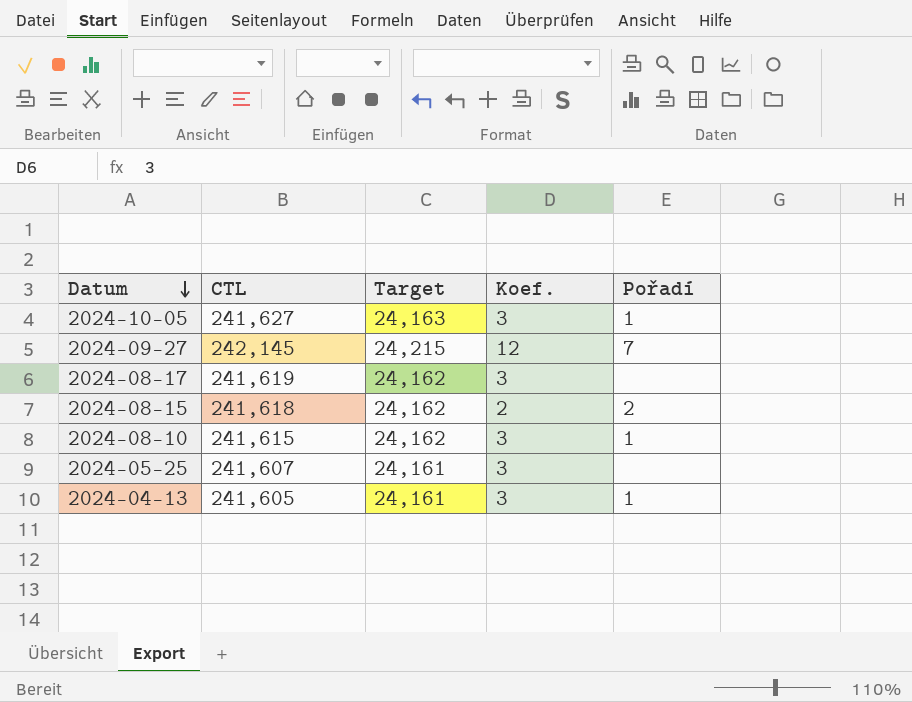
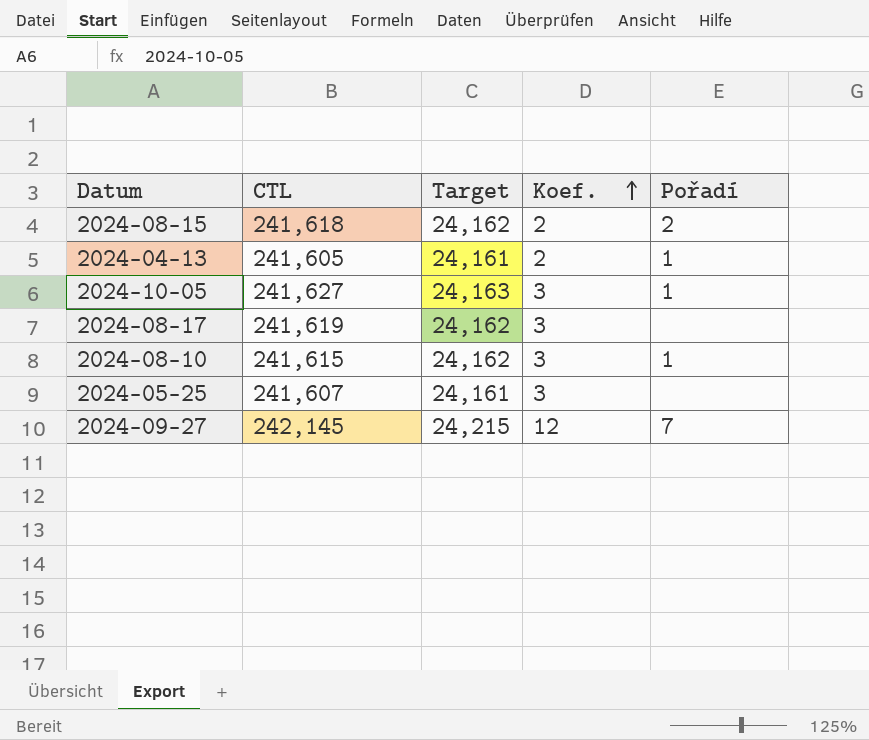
row order: Datum descending -> Koef. ascending
2024-04-13 | Koef.: 3 -> 2

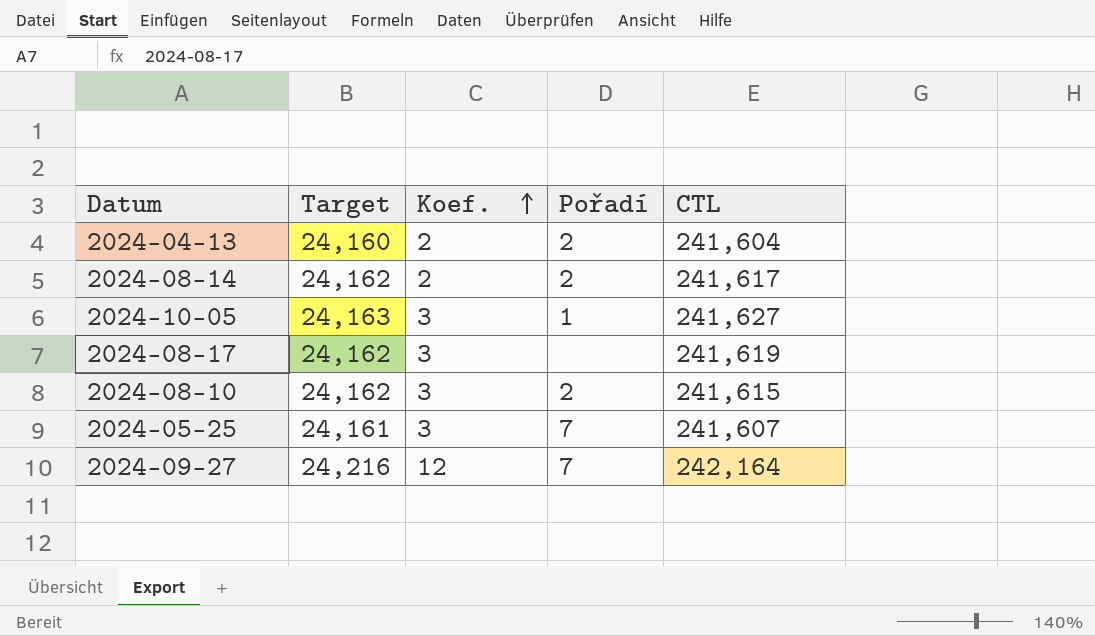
column CTL | position: 2 -> 5
row 2024-08-15: 241,618 | 24,162 | 2 | 2 -> none
2024-04-13 | Target: 24,161 -> 24,160
2024-04-13 | Pořadí: 1 -> 2
2024-04-13 | CTL: 241,605 -> 241,604
row 2024-08-14: none -> 24,162 | 2 | 2 | 241,617
2024-08-10 | Pořadí: 1 -> 2
2024-05-25 | Pořadí: none -> 7
2024-09-27 | Target: 24,215 -> 24,216
2024-09-27 | CTL: 242,145 -> 242,164

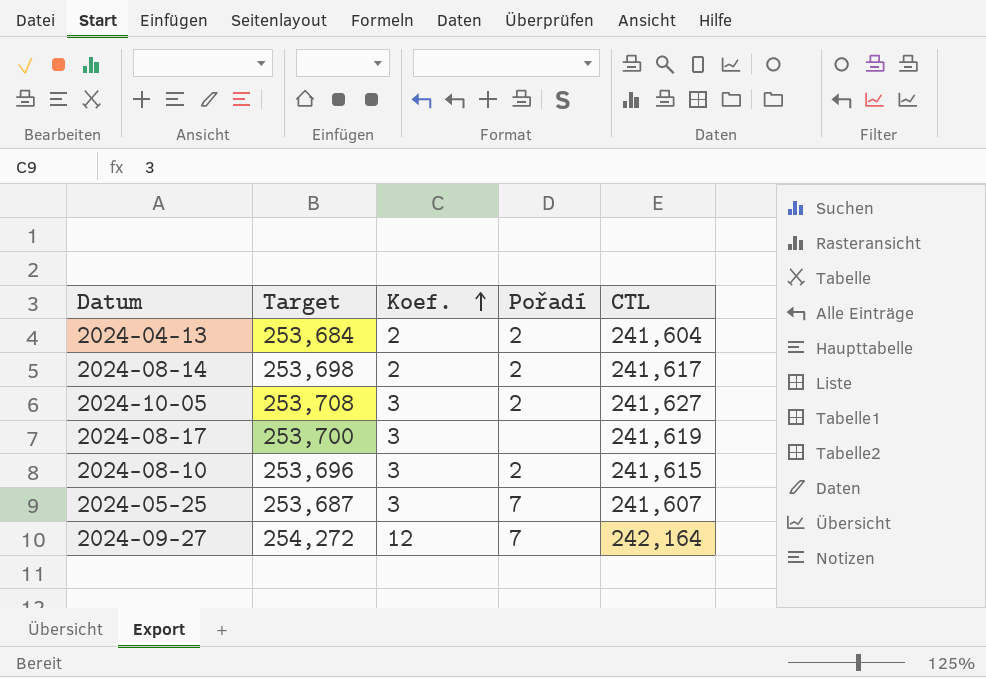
column Target | formula: [CTL] * 0.1 -> [CTL] * 1.05
2024-10-05 | Pořadí: 1 -> 2

